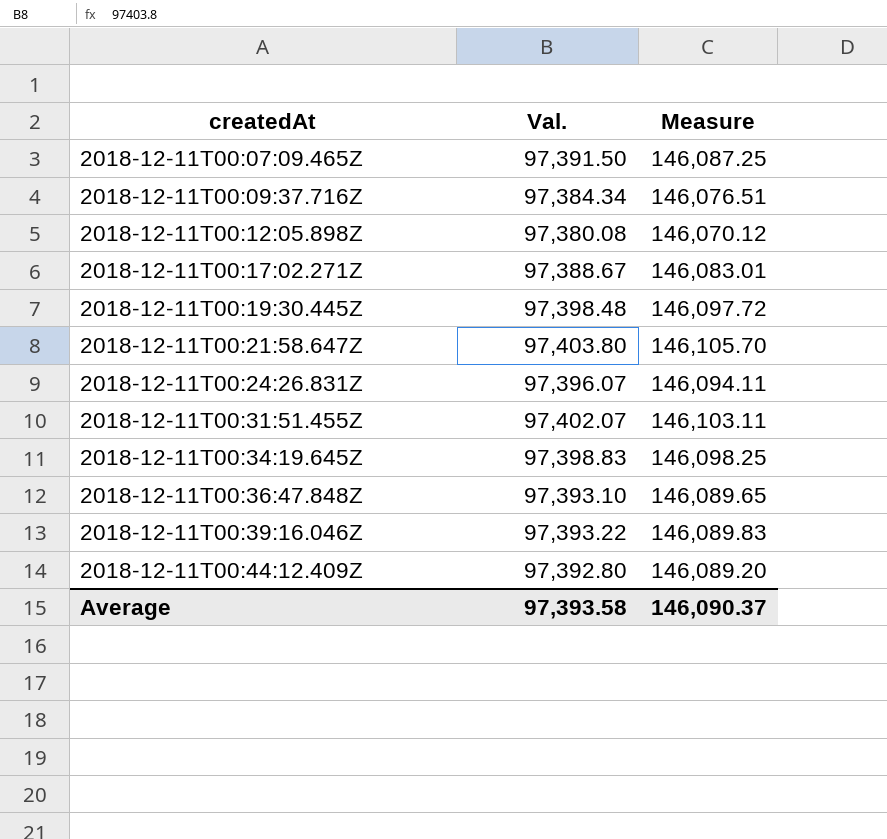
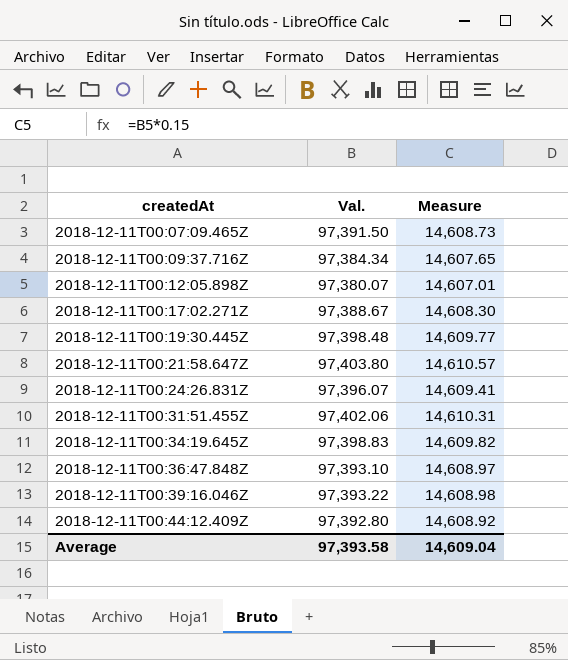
column Measure | formula: [Val.] * 1.5 -> [Val.] * 0.15
2018-12-11T00:12:05.898Z | Val.: 97,380.08 -> 97,380.07
2018-12-11T00:31:51.455Z | Val.: 97,402.07 -> 97,402.06
Average | Measure: 146,090.37 -> 14,609.04

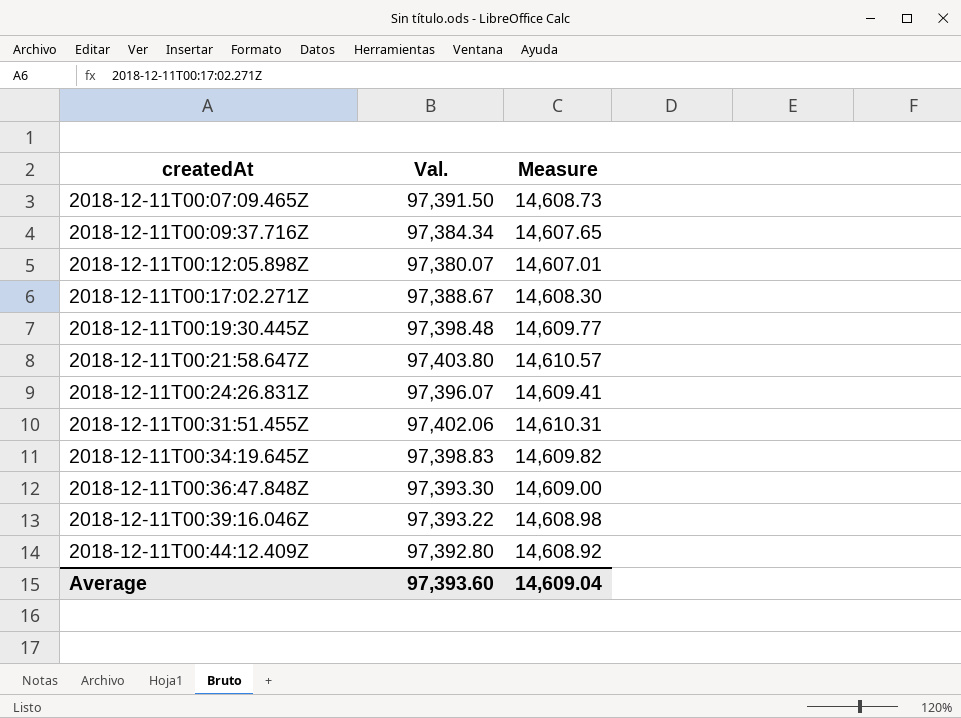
2018-12-11T00:36:47.848Z | Val.: 97,393.10 -> 97,393.30
2018-12-11T00:36:47.848Z | Measure: 14,608.97 -> 14,609.00
Average | Val.: 97,393.58 -> 97,393.60

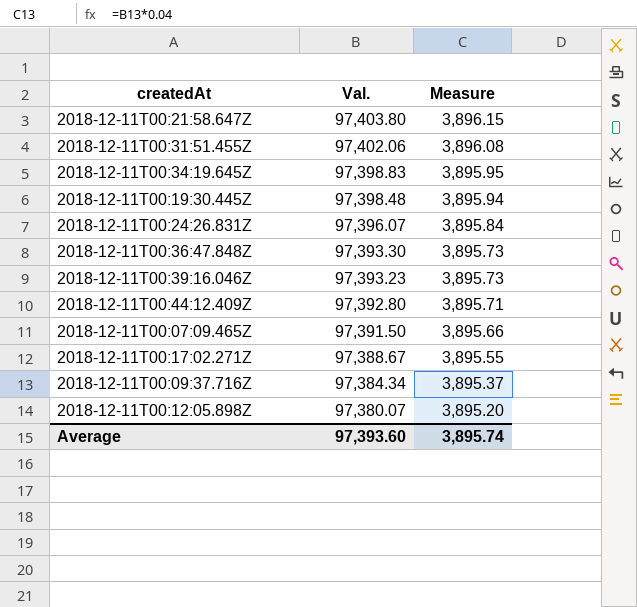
row order: createdAt ascending -> Val. descending
column Measure | formula: [Val.] * 0.15 -> [Val.] * 0.04
2018-12-11T00:39:16.046Z | Val.: 97,393.22 -> 97,393.23
Average | Measure: 14,609.04 -> 3,895.74

